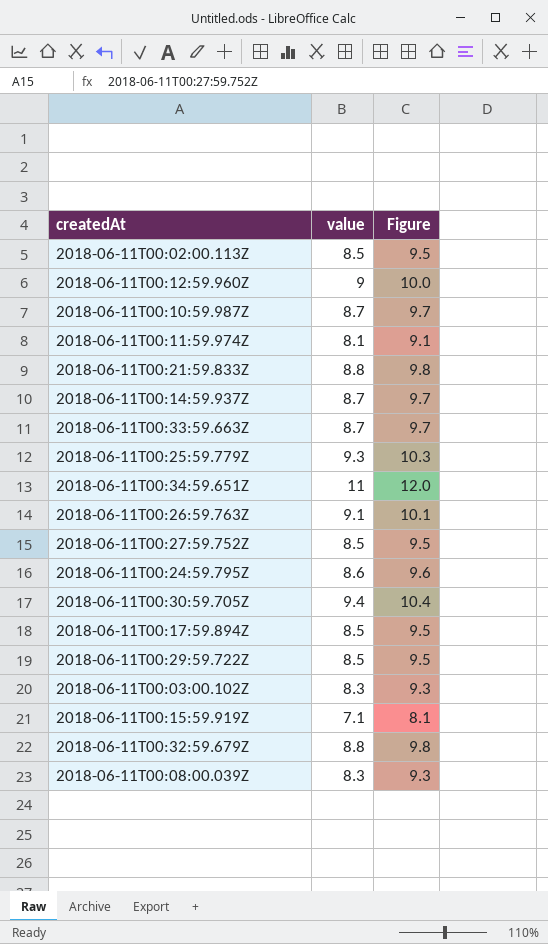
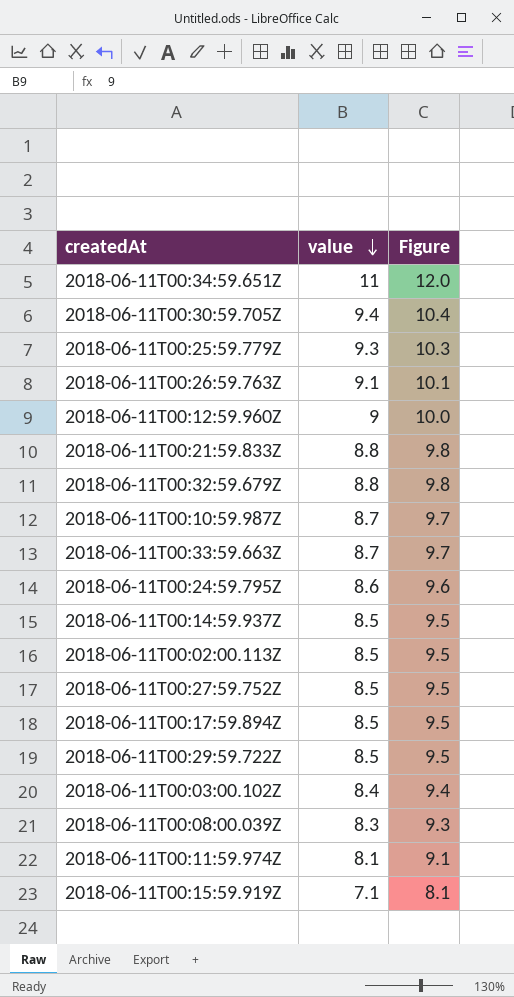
row order: none -> value descending
2018-06-11T00:14:59.937Z | value: 8.7 -> 8.5
2018-06-11T00:14:59.937Z | Figure: 9.7 -> 9.5
2018-06-11T00:03:00.102Z | value: 8.3 -> 8.4
2018-06-11T00:03:00.102Z | Figure: 9.3 -> 9.4

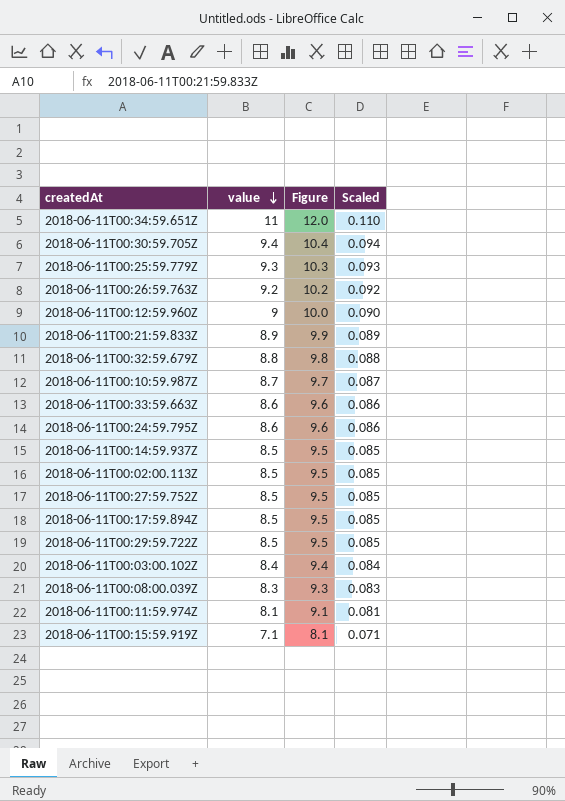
column Scaled | formula: none -> [value] * 0.01
2018-06-11T00:26:59.763Z | value: 9.1 -> 9.2
2018-06-11T00:26:59.763Z | Figure: 10.1 -> 10.2
2018-06-11T00:21:59.833Z | value: 8.8 -> 8.9
2018-06-11T00:21:59.833Z | Figure: 9.8 -> 9.9
2018-06-11T00:33:59.663Z | value: 8.7 -> 8.6
2018-06-11T00:33:59.663Z | Figure: 9.7 -> 9.6

